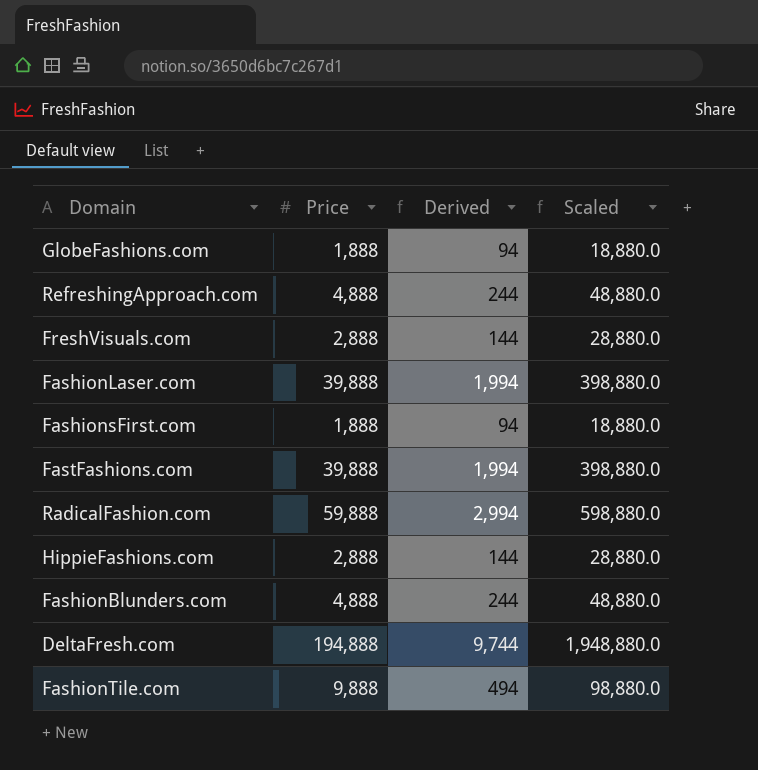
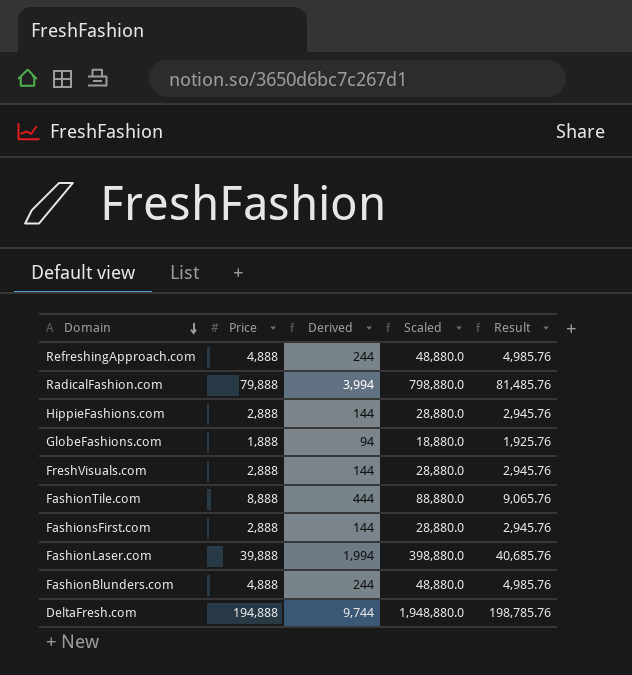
row order: none -> Domain descending
column Result | formula: none -> [Price] * 1.02
row FastFashions.com: 39,888 | 1,994 | 398,880.0 -> none
RadicalFashion.com | Price: 59,888 -> 79,888
RadicalFashion.com | Derived: 2,994 -> 3,994
RadicalFashion.com | Scaled: 598,880.0 -> 798,880.0
FashionTile.com | Price: 9,888 -> 8,888
FashionTile.com | Derived: 494 -> 444
FashionTile.com | Scaled: 98,880.0 -> 88,880.0
FashionsFirst.com | Price: 1,888 -> 2,888
FashionsFirst.com | Derived: 94 -> 144
FashionsFirst.com | Scaled: 18,880.0 -> 28,880.0

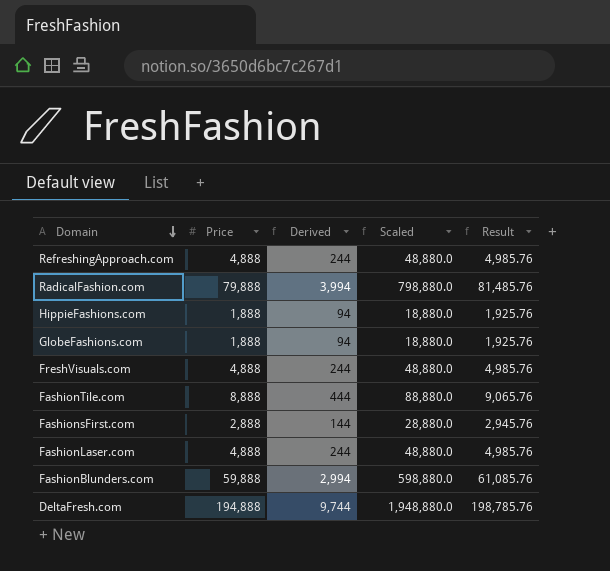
HippieFashions.com | Price: 2,888 -> 1,888
HippieFashions.com | Derived: 144 -> 94
HippieFashions.com | Scaled: 28,880.0 -> 18,880.0
HippieFashions.com | Result: 2,945.76 -> 1,925.76
FreshVisuals.com | Price: 2,888 -> 4,888
FreshVisuals.com | Derived: 144 -> 244
FreshVisuals.com | Scaled: 28,880.0 -> 48,880.0
FreshVisuals.com | Result: 2,945.76 -> 4,985.76
FashionLaser.com | Price: 39,888 -> 4,888
FashionLaser.com | Derived: 1,994 -> 244
FashionLaser.com | Scaled: 398,880.0 -> 48,880.0
FashionLaser.com | Result: 40,685.76 -> 4,985.76
FashionBlunders.com | Price: 4,888 -> 59,888
FashionBlunders.com | Derived: 244 -> 2,994
FashionBlunders.com | Scaled: 48,880.0 -> 598,880.0
FashionBlunders.com | Result: 4,985.76 -> 61,085.76

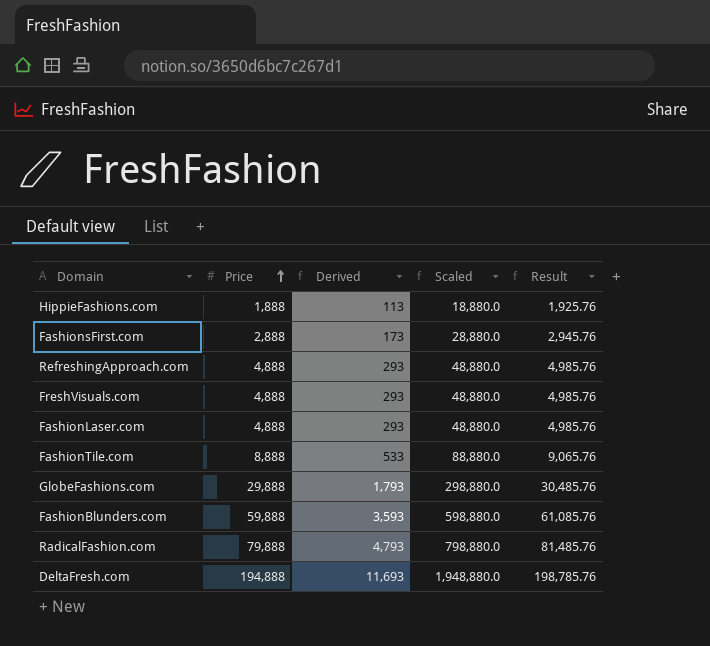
row order: Domain descending -> Price ascending
column Derived | formula: [Price] * 0.05 -> [Price] * 0.06
GlobeFashions.com | Price: 1,888 -> 29,888
GlobeFashions.com | Scaled: 18,880.0 -> 298,880.0
GlobeFashions.com | Result: 1,925.76 -> 30,485.76

